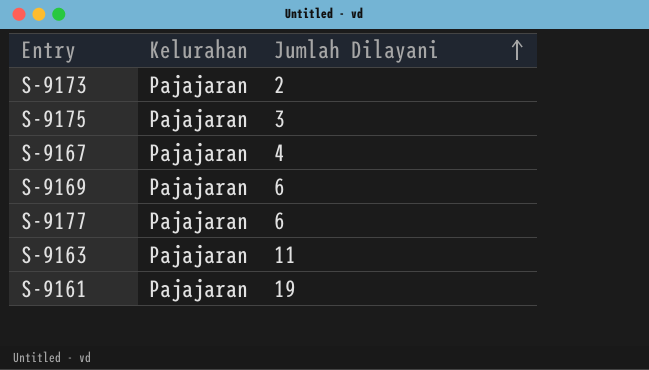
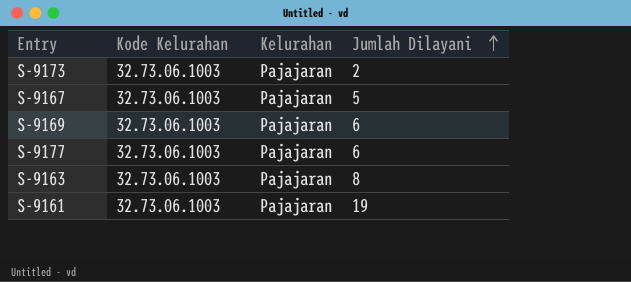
column Kode Kelurahan | position: none -> 2
row S-9175: Pajajaran | 3 -> none
S-9167 | Jumlah Dilayani: 4 -> 5
S-9163 | Jumlah Dilayani: 11 -> 8

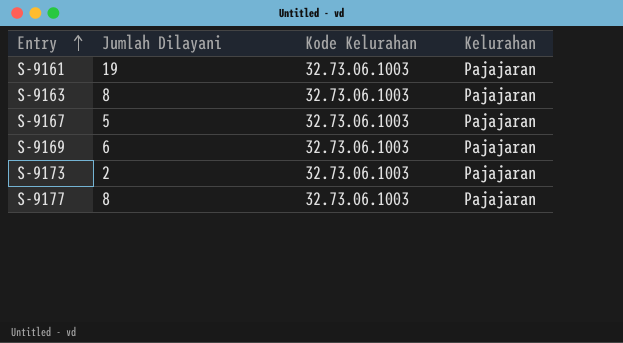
row order: Jumlah Dilayani ascending -> Entry ascending
column Jumlah Dilayani | position: 4 -> 2
S-9177 | Jumlah Dilayani: 6 -> 8

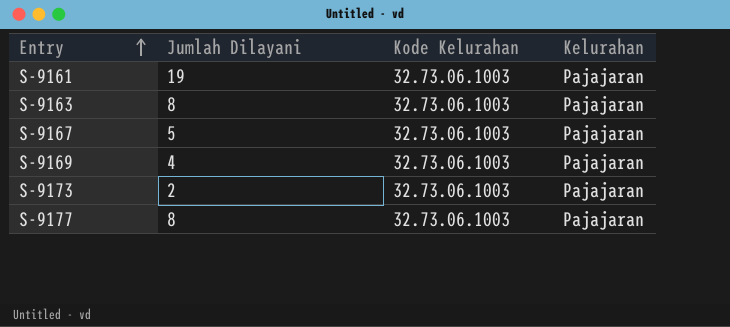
S-9169 | Jumlah Dilayani: 6 -> 4

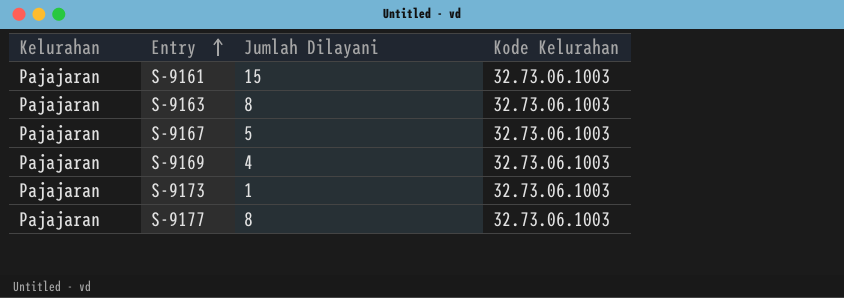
column Kelurahan | position: 4 -> 1
S-9161 | Jumlah Dilayani: 19 -> 15
S-9173 | Jumlah Dilayani: 2 -> 1

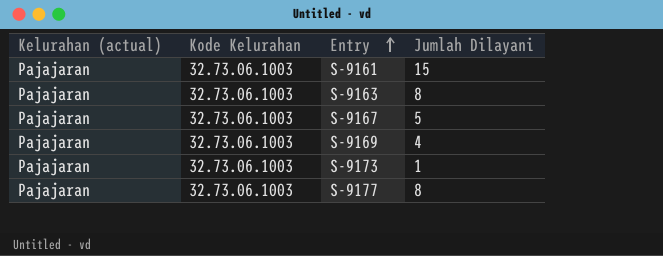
column name: Kelurahan -> Kelurahan (actual)
column Kode Kelurahan | position: 4 -> 2

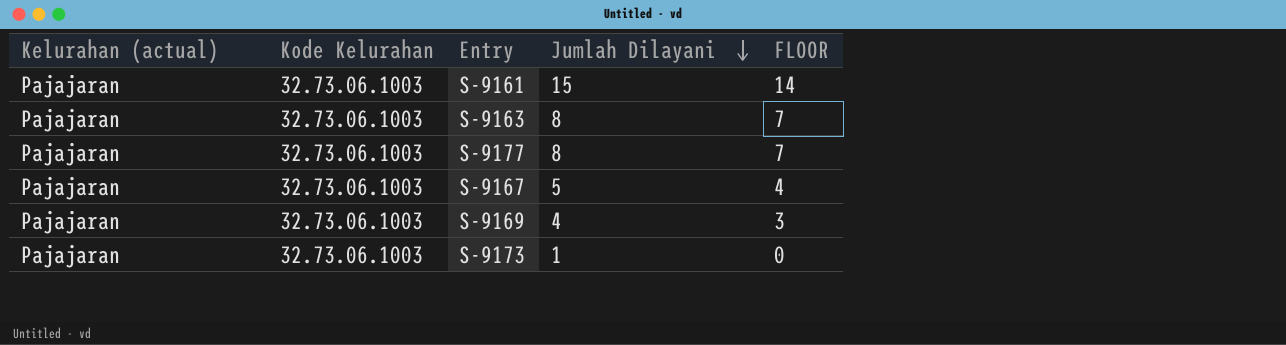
row order: Entry ascending -> Jumlah Dilayani descending
column FLOOR | formula: none -> [Jumlah Dilayani] - 1

